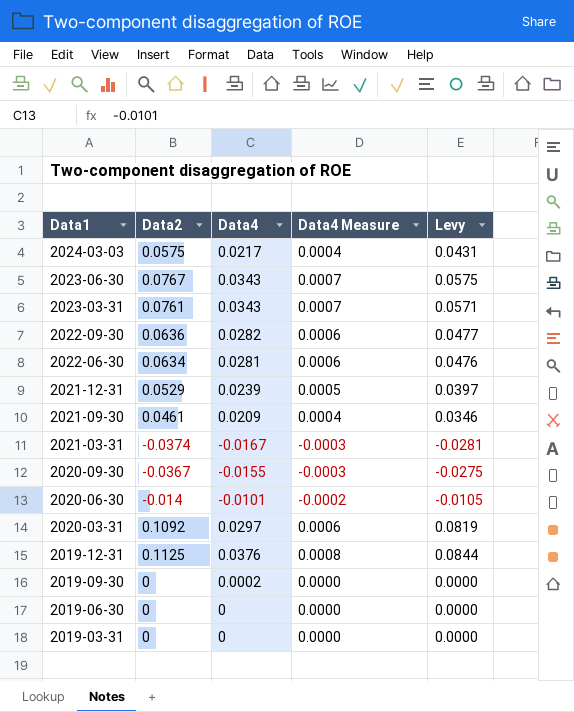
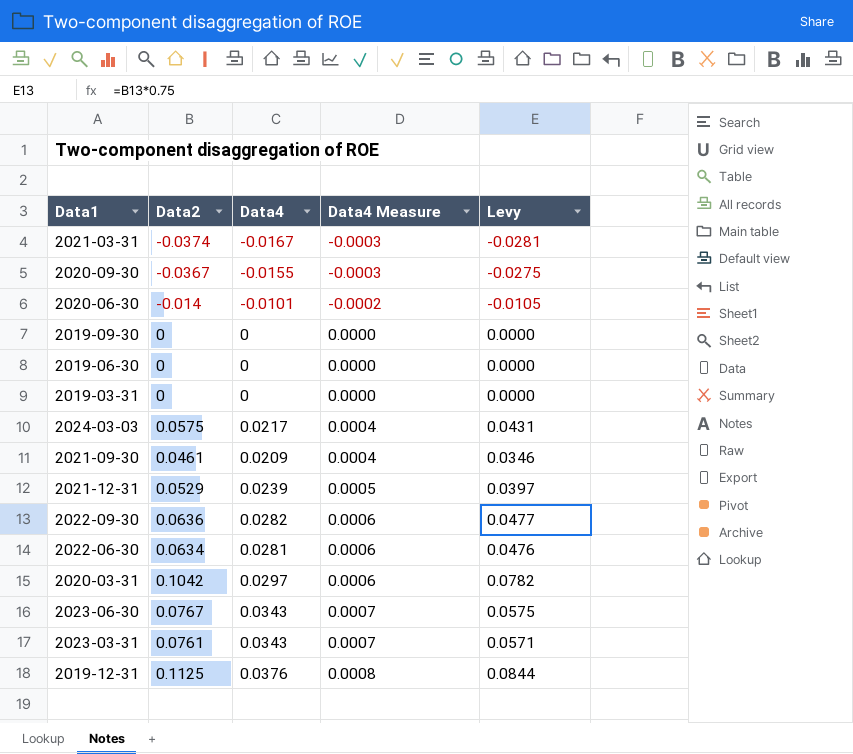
row order: Data1 descending -> Data4 Measure ascending
2019-09-30 | Data4: 0.0002 -> 0
2020-03-31 | Data2: 0.1092 -> 0.1042
2020-03-31 | Levy: 0.0819 -> 0.0782

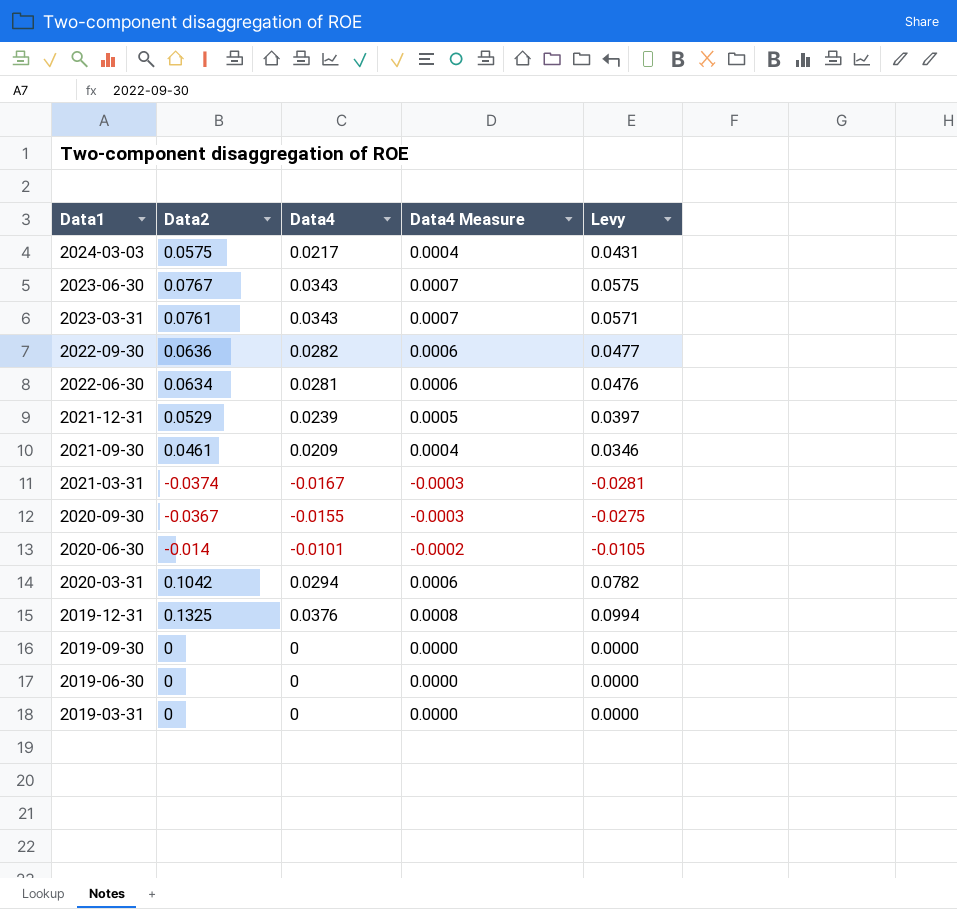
row order: Data4 Measure ascending -> Data1 descending
2020-03-31 | Data4: 0.0297 -> 0.0294
2019-12-31 | Data2: 0.1125 -> 0.1325
2019-12-31 | Levy: 0.0844 -> 0.0994

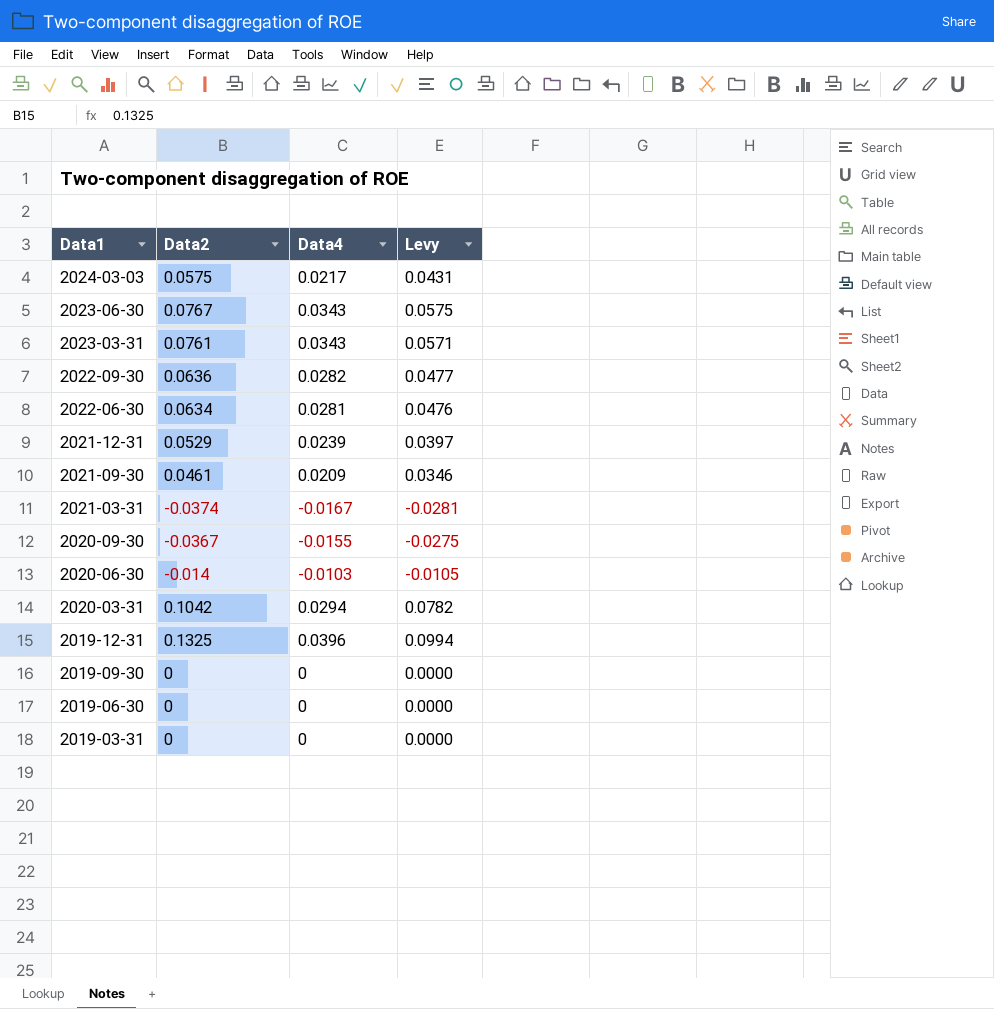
column Data4 Measure | formula: [Data4] * 0.02 -> none
2020-06-30 | Data4: -0.0101 -> -0.0103
2019-12-31 | Data4: 0.0376 -> 0.0396

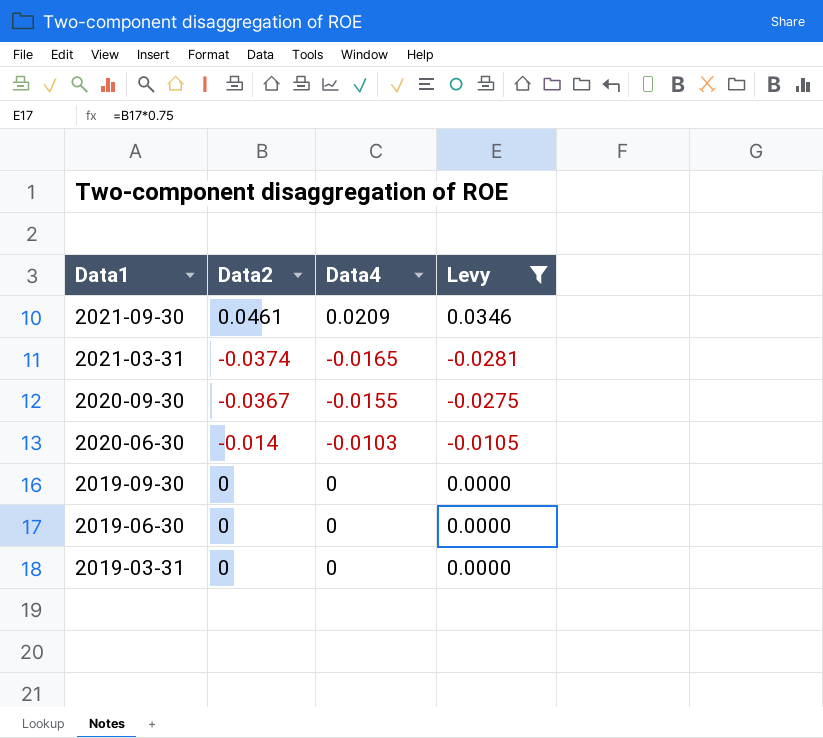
filter: none -> Levy <= 0.0346
2021-03-31 | Data4: -0.0167 -> -0.0165

